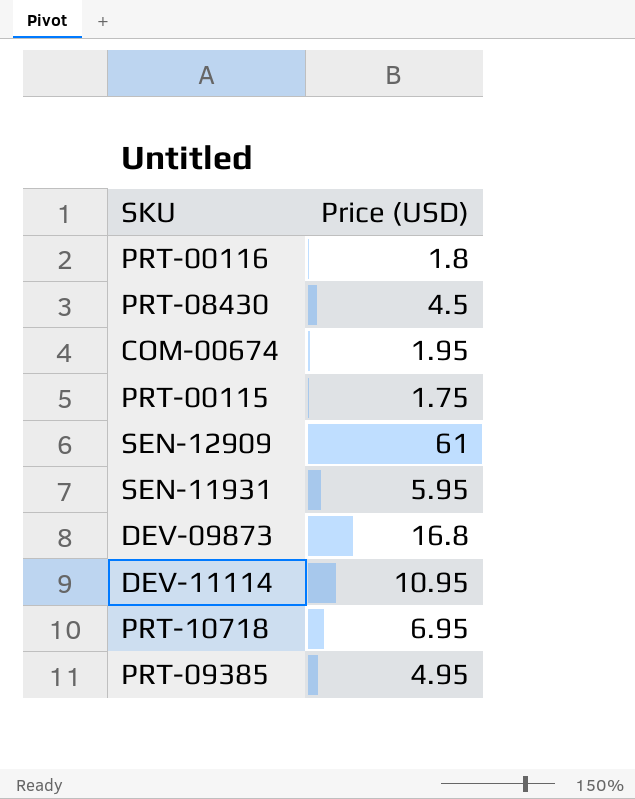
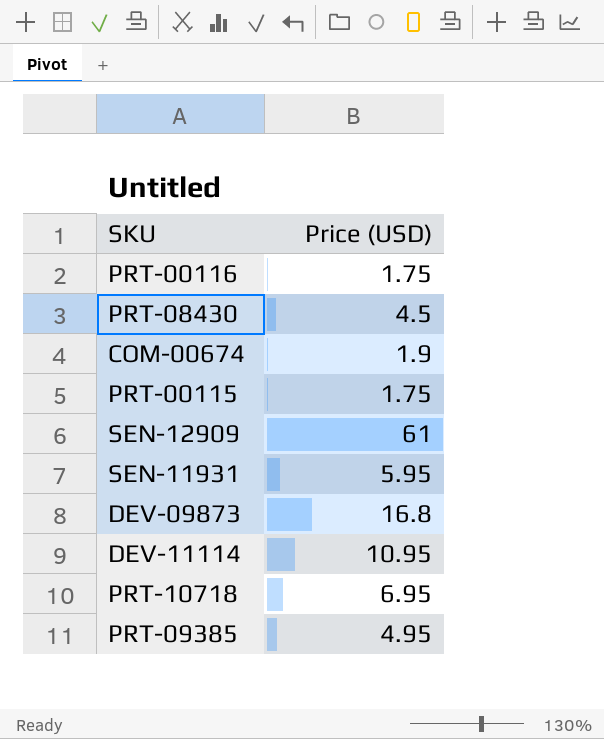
PRT-00116 | Price (USD): 1.8 -> 1.75
COM-00674 | Price (USD): 1.95 -> 1.9

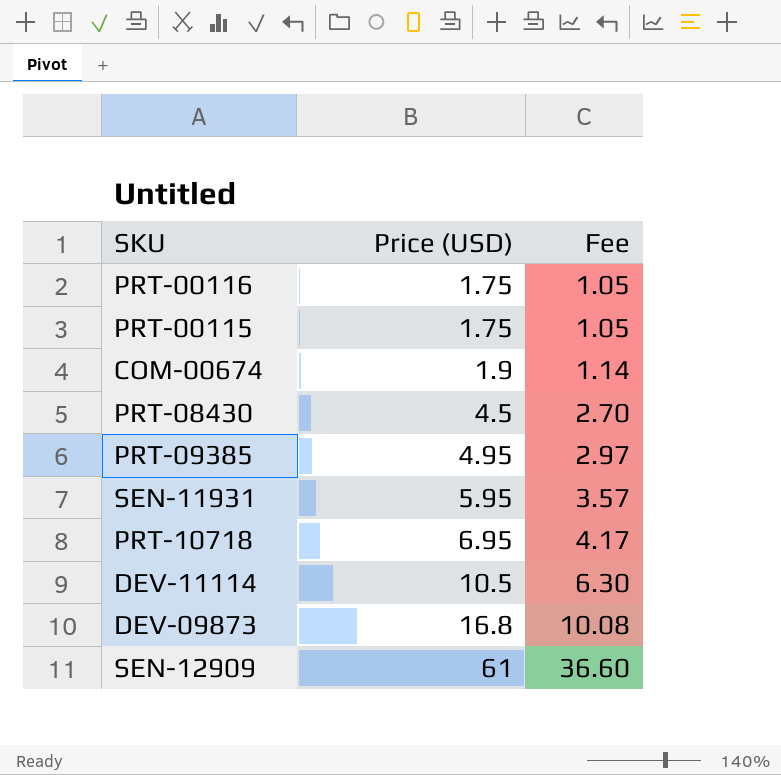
row order: none -> Price (USD) ascending
column Fee | formula: none -> [Price (USD)] * 0.6
DEV-11114 | Price (USD): 10.95 -> 10.5

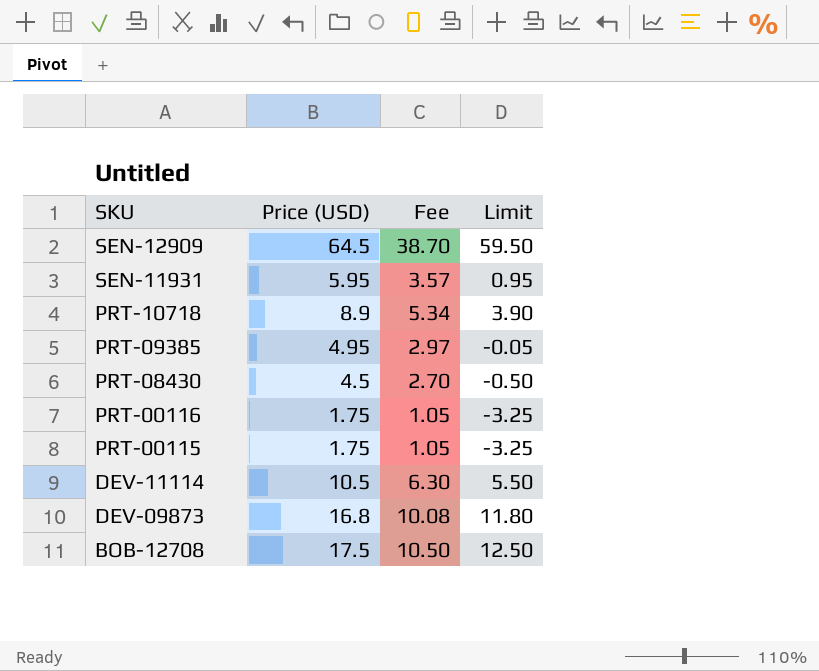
row order: Price (USD) ascending -> SKU descending
column Limit | formula: none -> [Price (USD)] - 5
row COM-00674: 1.9 | 1.14 -> none
SEN-12909 | Price (USD): 61 -> 64.5
SEN-12909 | Fee: 36.60 -> 38.70
PRT-10718 | Price (USD): 6.95 -> 8.9
PRT-10718 | Fee: 4.17 -> 5.34
row BOB-12708: none -> 17.5 | 10.50 | 12.50

